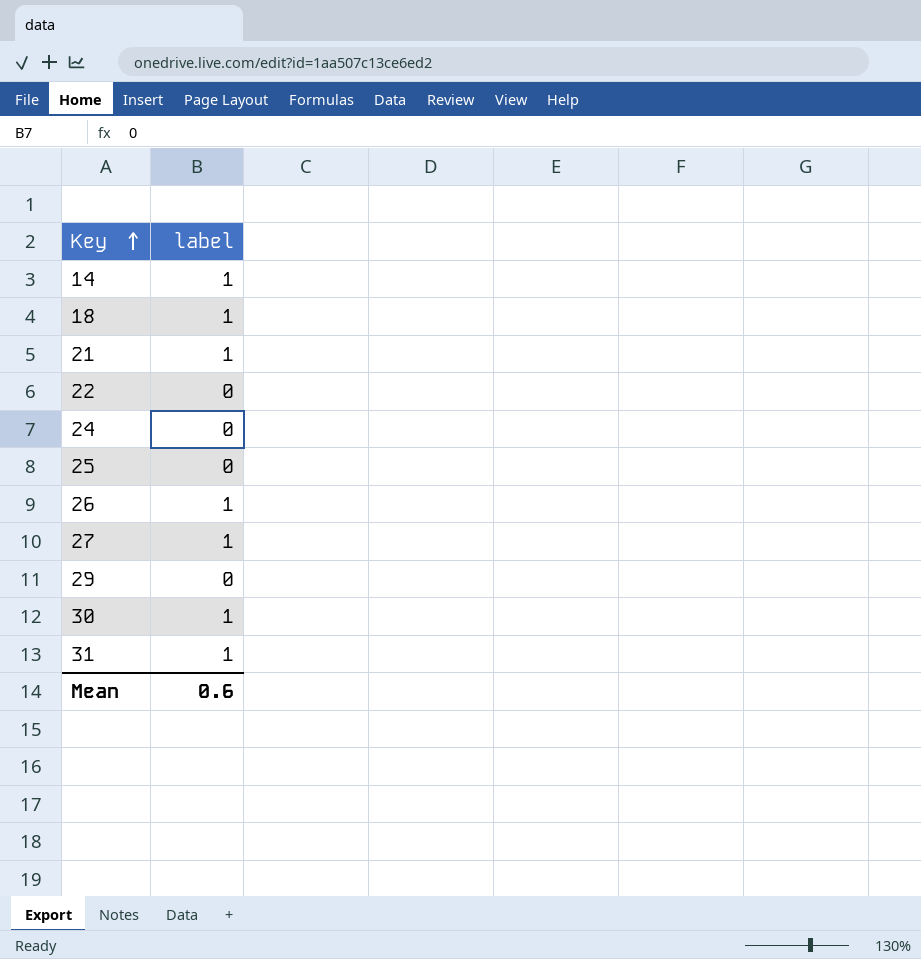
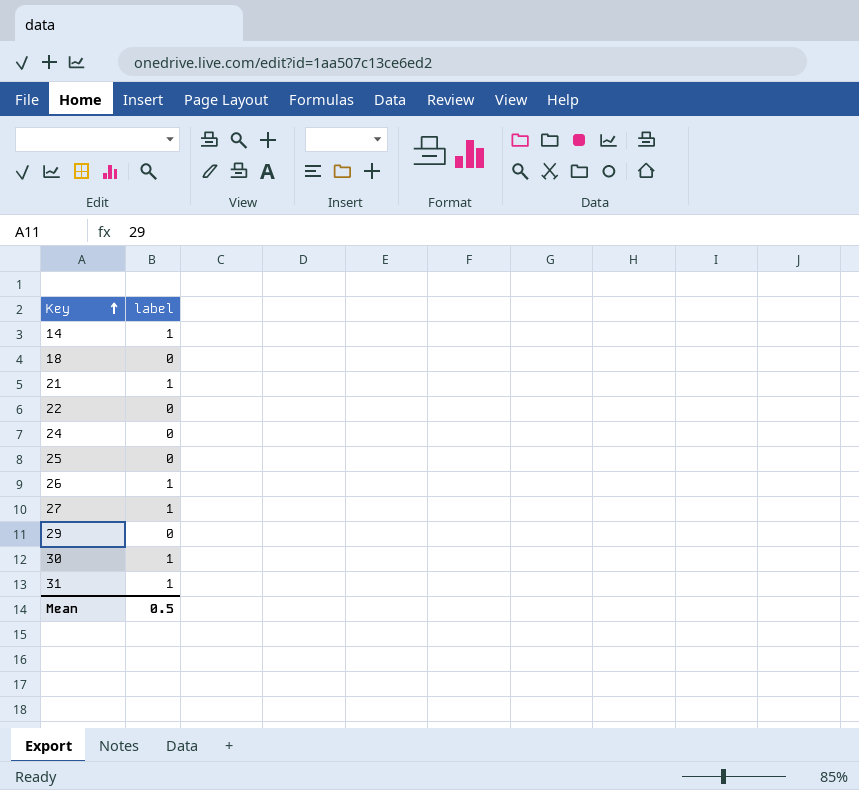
18 | label: 1 -> 0
Mean | label: 0.6 -> 0.5

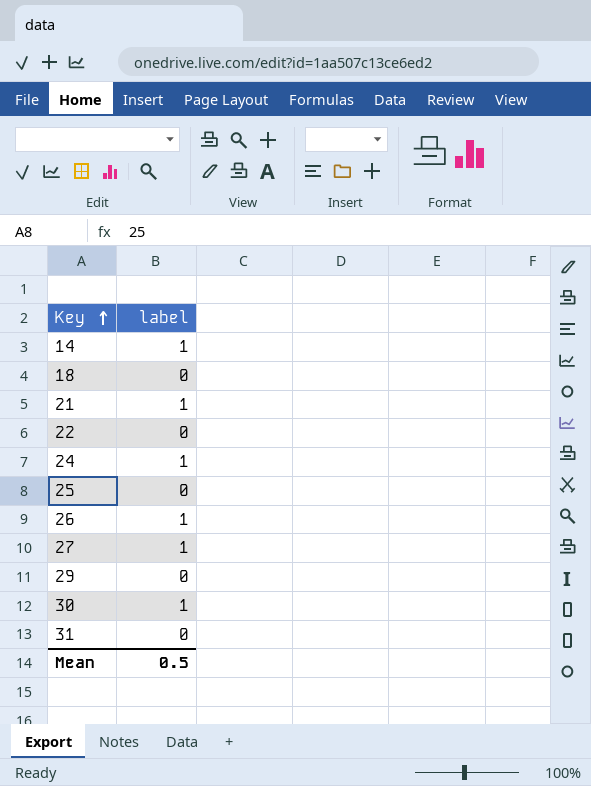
24 | label: 0 -> 1
31 | label: 1 -> 0

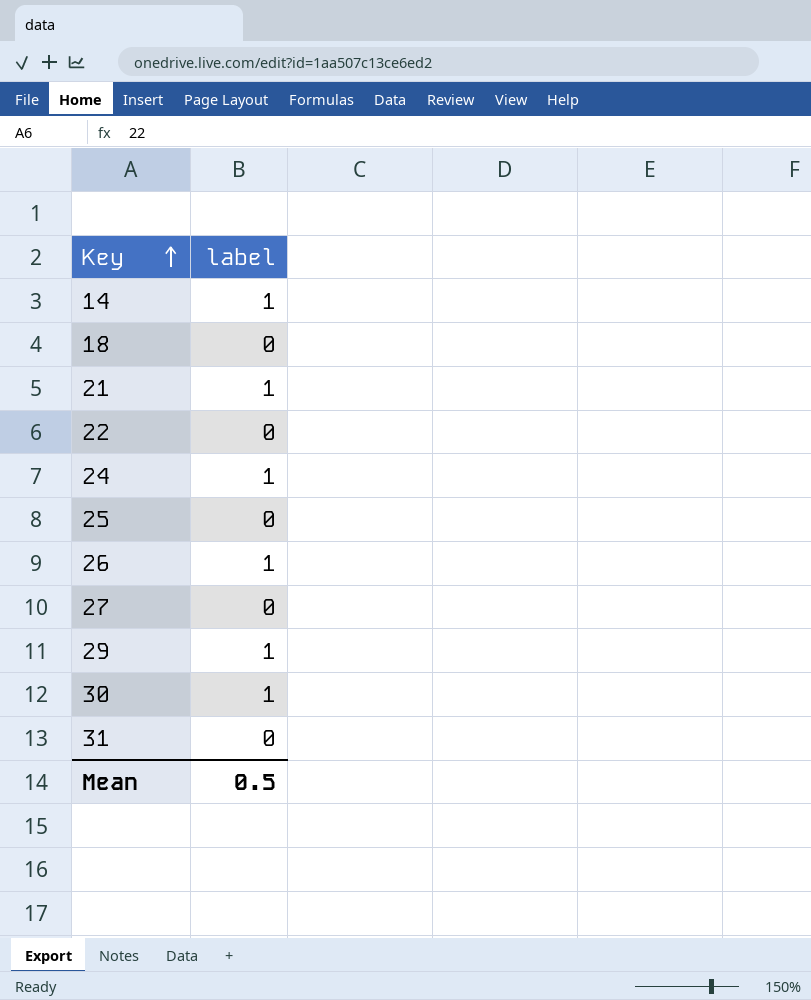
27 | label: 1 -> 0
29 | label: 0 -> 1

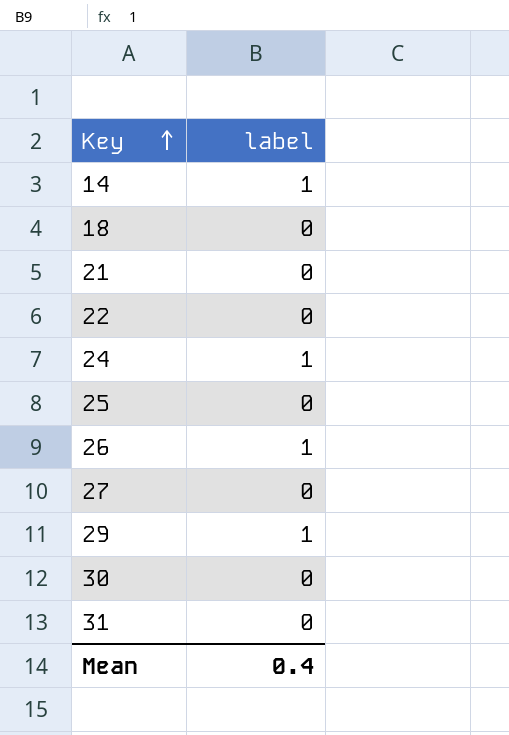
21 | label: 1 -> 0
30 | label: 1 -> 0
Mean | label: 0.5 -> 0.4

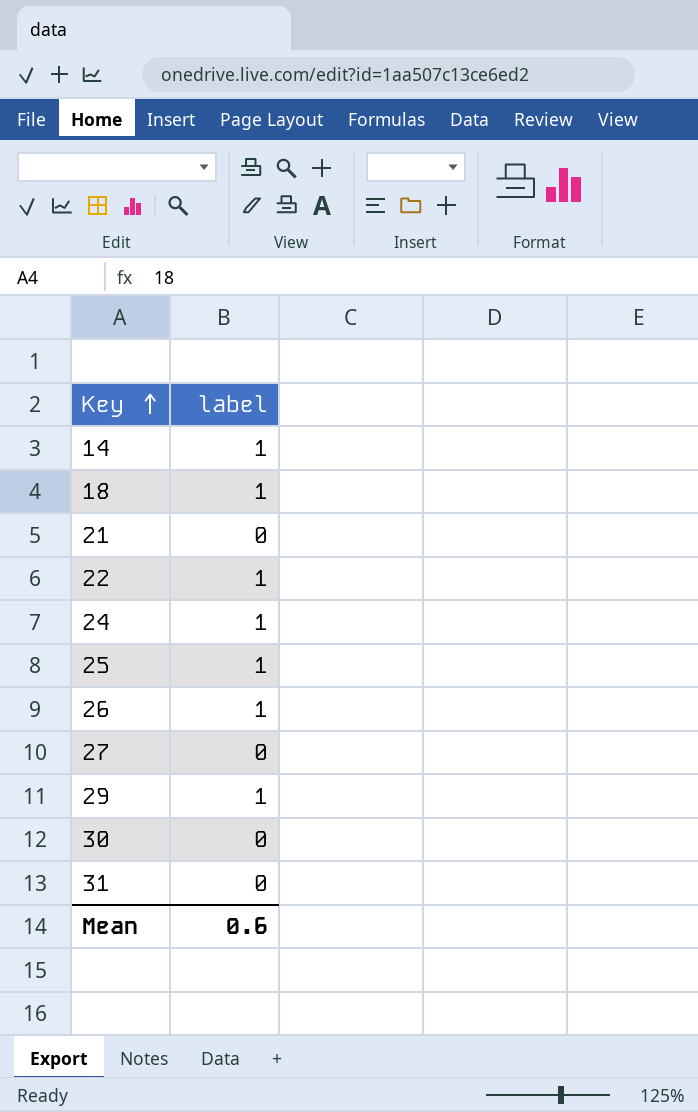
18 | label: 0 -> 1
22 | label: 0 -> 1
25 | label: 0 -> 1
Mean | label: 0.4 -> 0.6

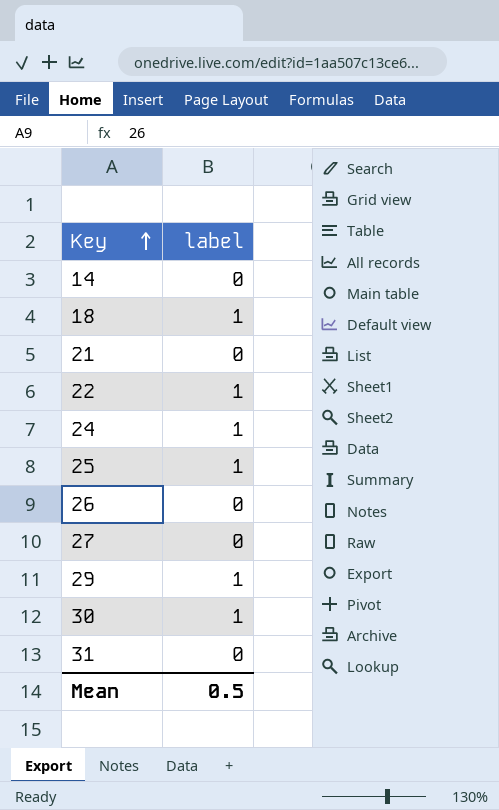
14 | label: 1 -> 0
26 | label: 1 -> 0
30 | label: 0 -> 1
Mean | label: 0.6 -> 0.5

